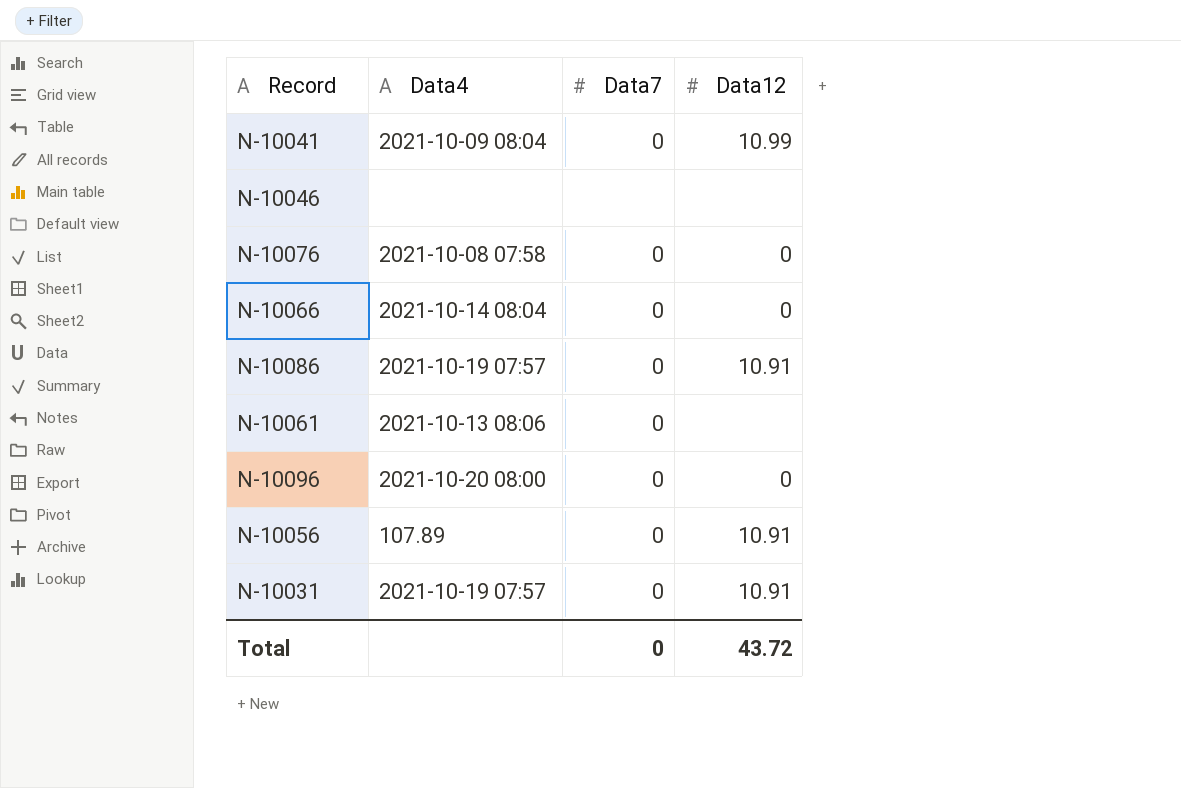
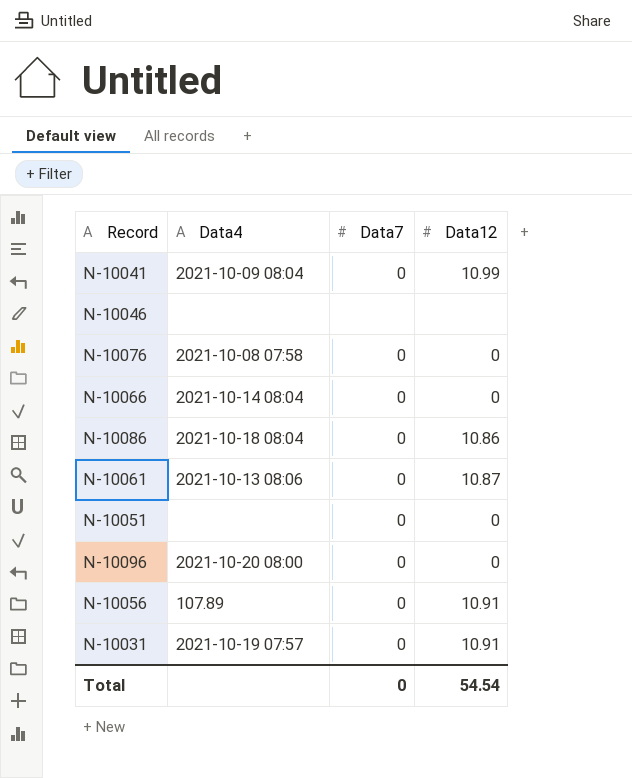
N-10086 | Data4: 2021-10-19 07:57 -> 2021-10-18 08:04
N-10086 | Data12: 10.91 -> 10.86
N-10061 | Data12: none -> 10.87
row N-10051: none -> none | 0 | 0
Total | Data12: 43.72 -> 54.54

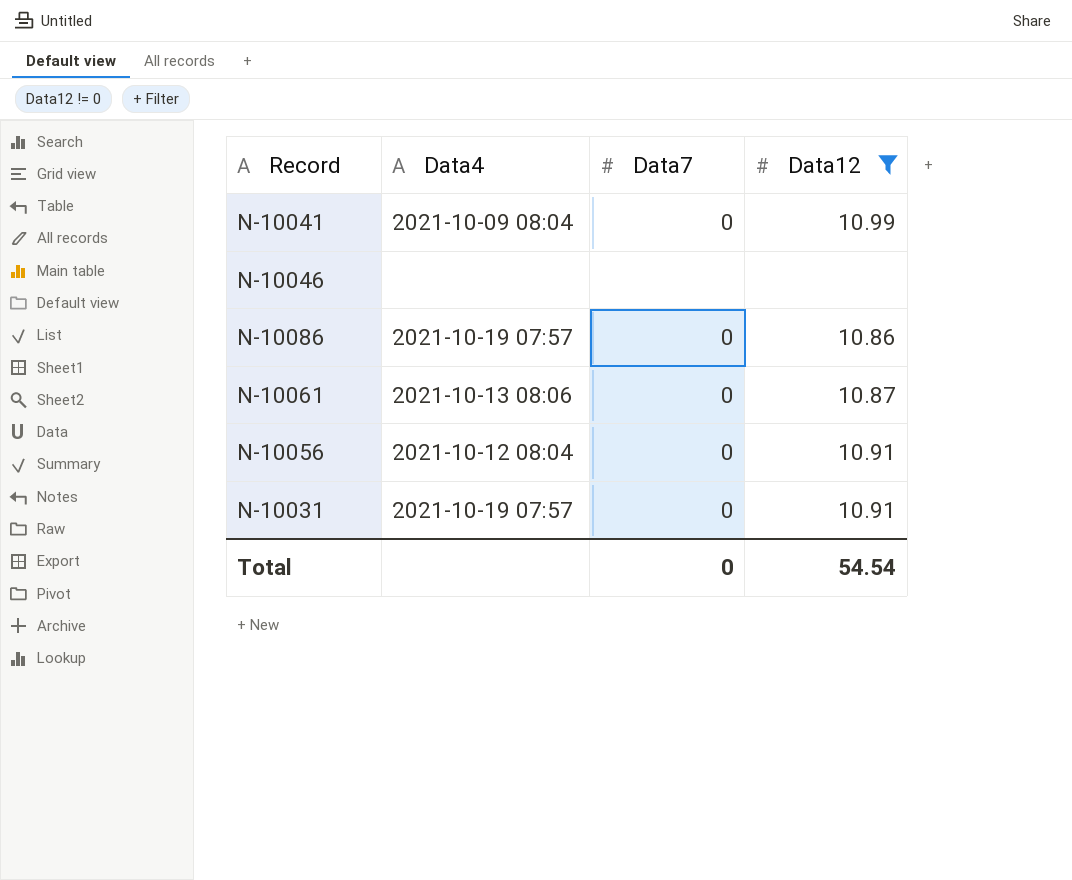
filter: none -> Data12 != 0
N-10086 | Data4: 2021-10-18 08:04 -> 2021-10-19 07:57
N-10056 | Data4: 107.89 -> 2021-10-12 08:04

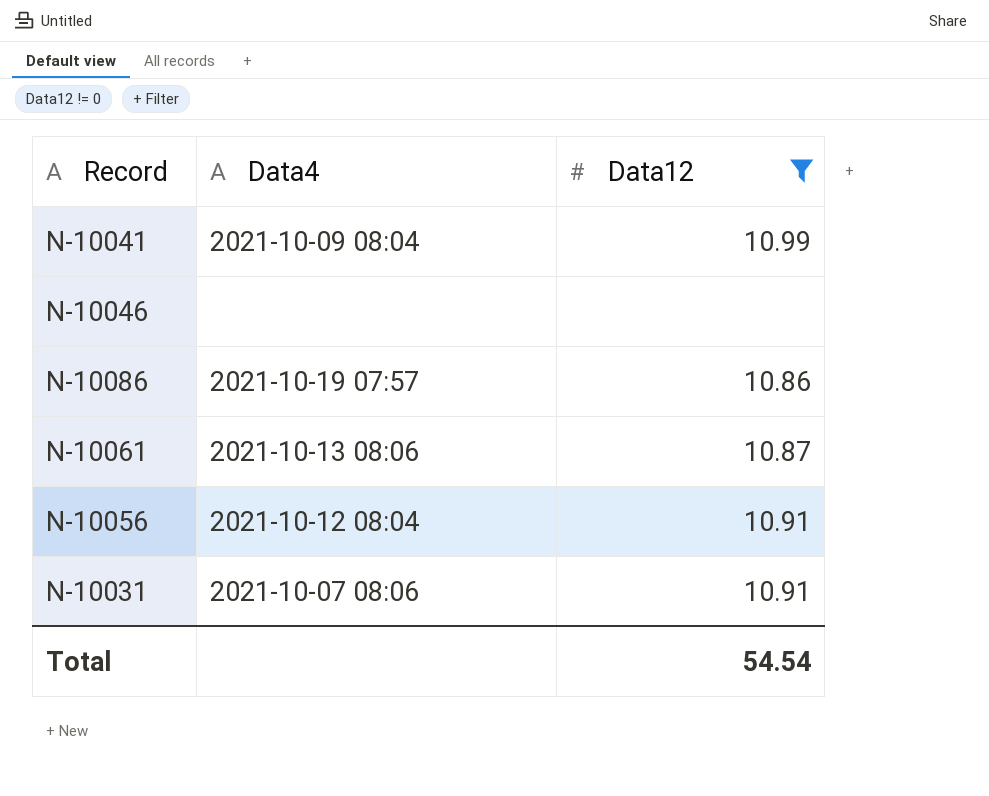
column Data7 | position: 3 -> none
N-10031 | Data4: 2021-10-19 07:57 -> 2021-10-07 08:06

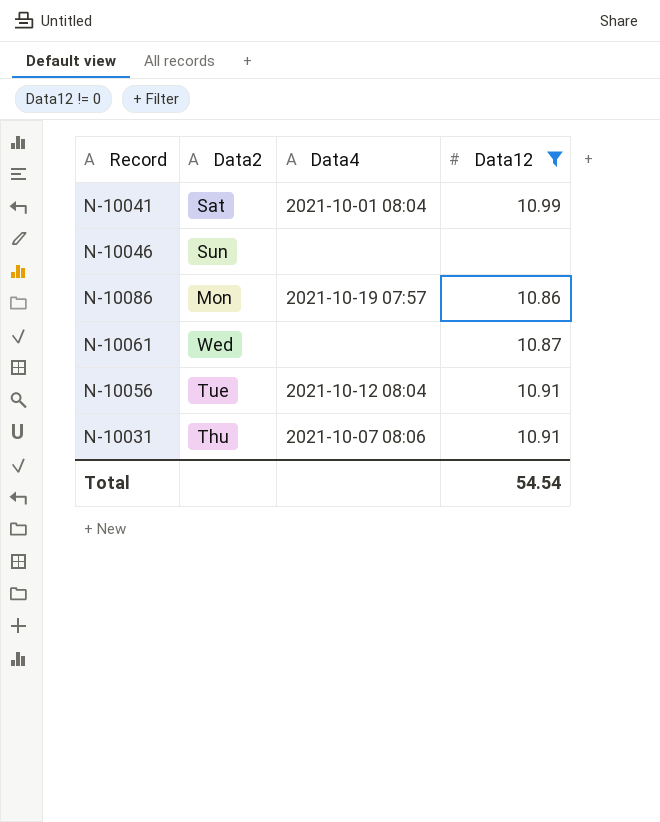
column Data2 | position: none -> 2
N-10041 | Data4: 2021-10-09 08:04 -> 2021-10-01 08:04
N-10061 | Data4: 2021-10-13 08:06 -> none

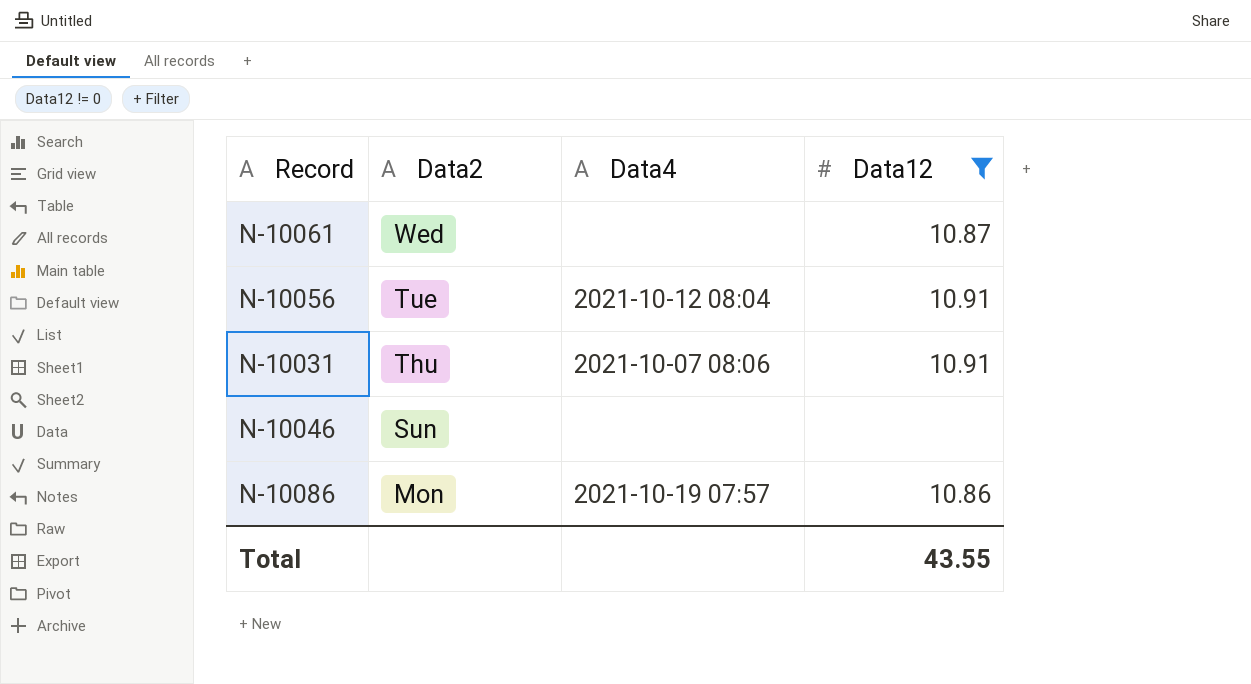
row order: none -> Data2 descending
row N-10041: Sat | 2021-10-01 08:04 | 10.99 -> none
Total | Data12: 54.54 -> 43.55

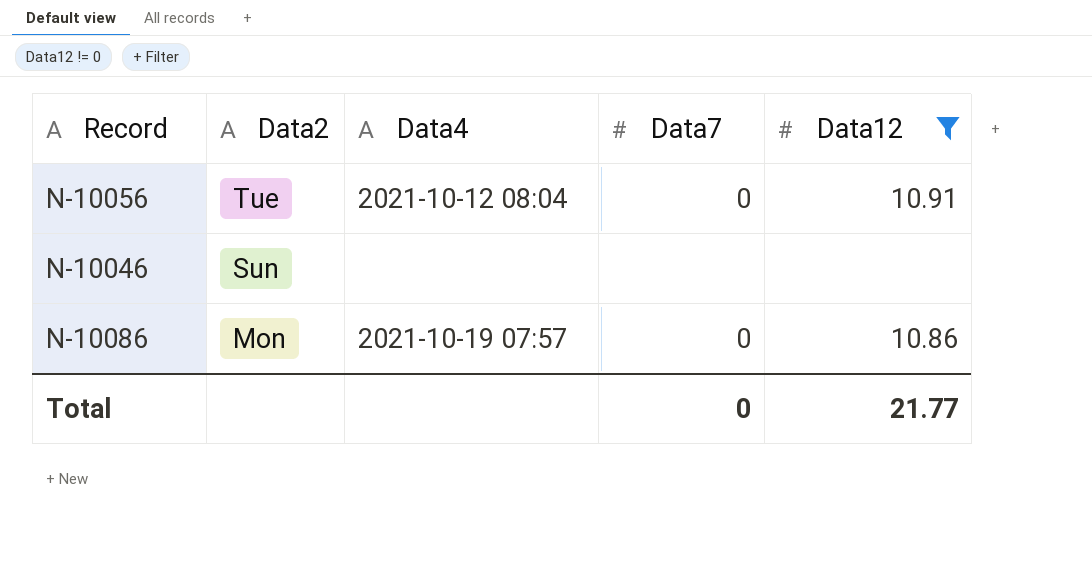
column Data7 | position: none -> 4
row N-10061: Wed | none | 10.87 -> none
row N-10031: Thu | 2021-10-07 08:06 | 10.91 -> none
Total | Data12: 43.55 -> 21.77

